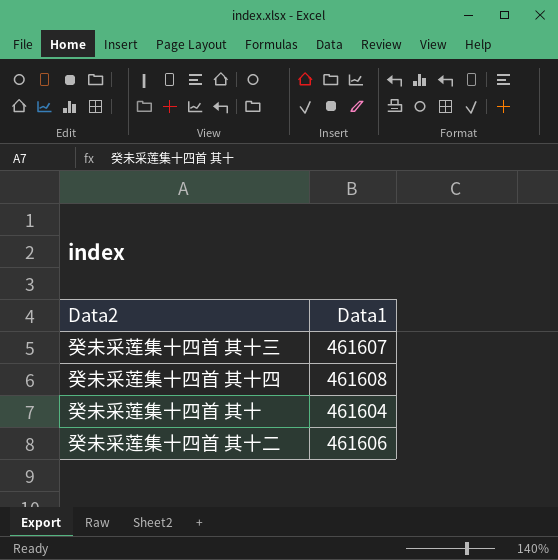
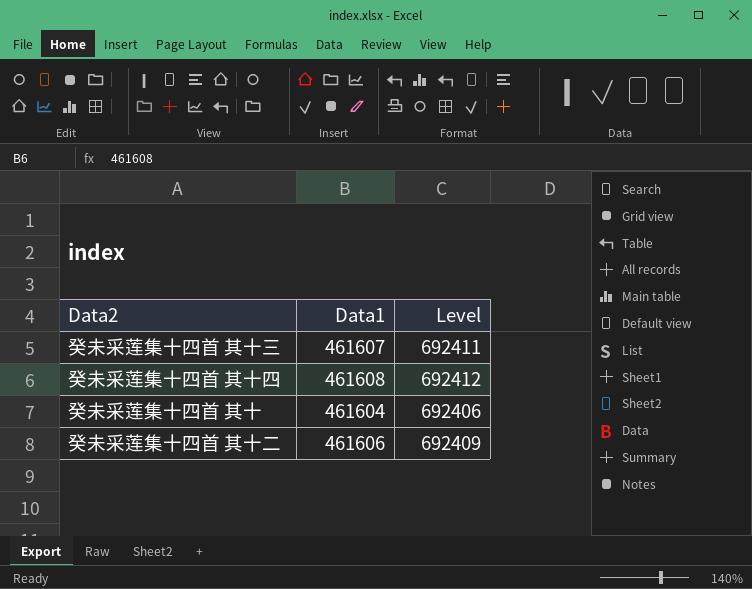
column Level | formula: none -> [Data1] * 1.5

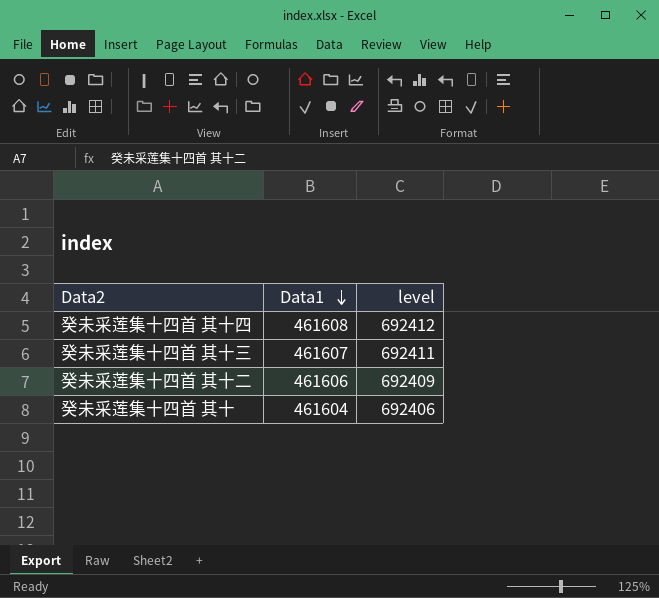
row order: none -> Data1 descending
column name: Level -> level

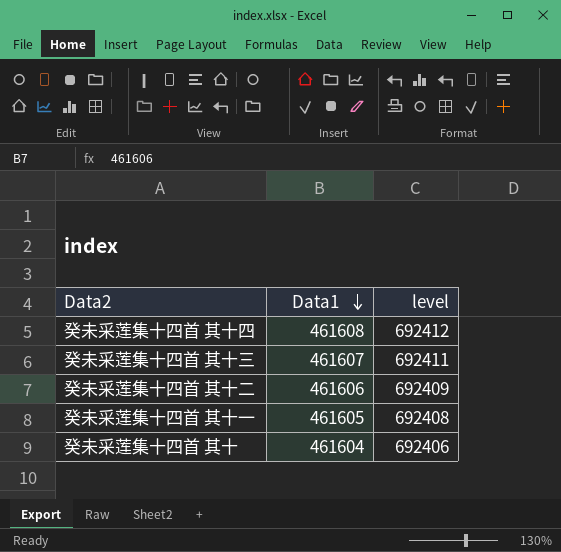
row 癸未采莲集十四首 其十一: none -> 461605 | 692408

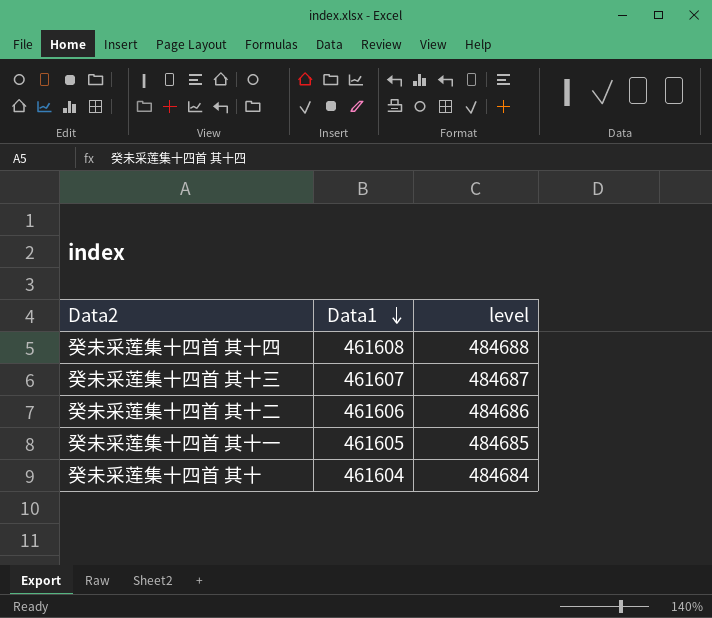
column level | formula: [Data1] * 1.5 -> [Data1] * 1.05

